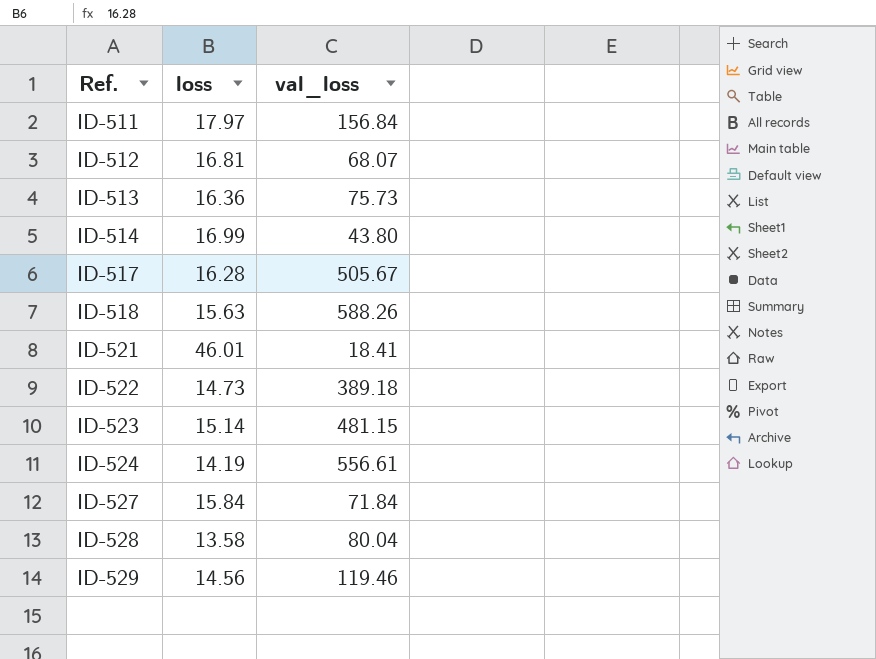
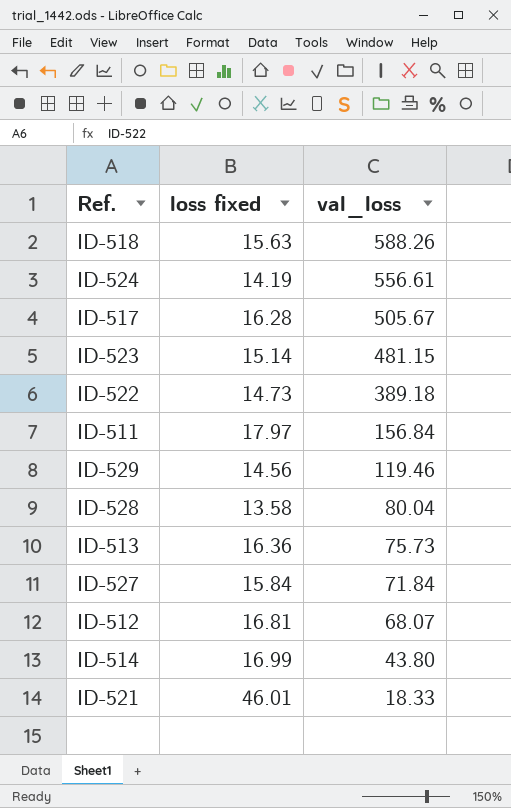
row order: Ref. ascending -> val_loss descending
column name: loss -> loss fixed
ID-521 | val_loss: 18.41 -> 18.33

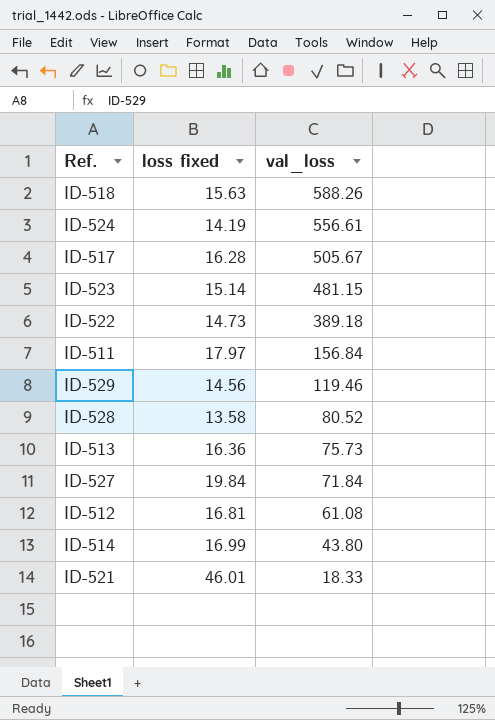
ID-528 | val_loss: 80.04 -> 80.52
ID-527 | loss fixed: 15.84 -> 19.84
ID-512 | val_loss: 68.07 -> 61.08

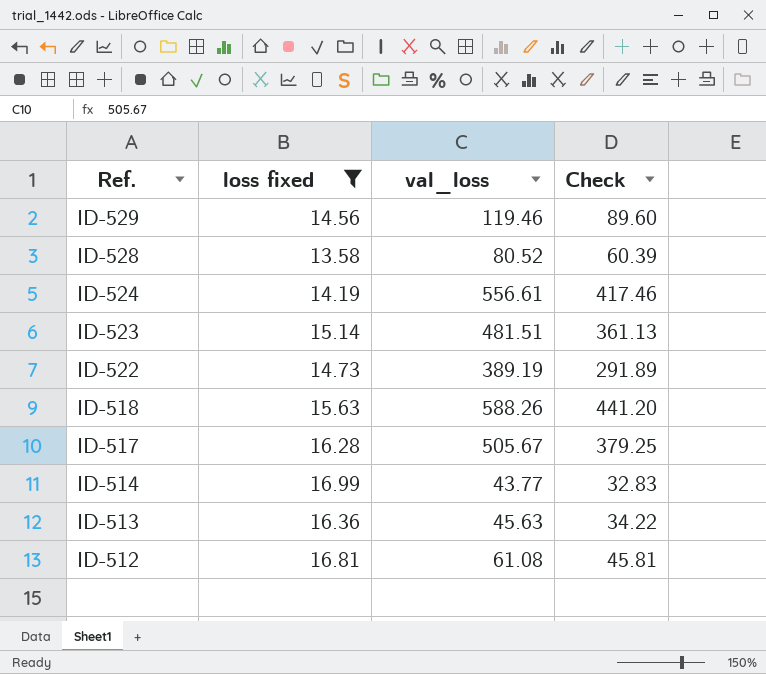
filter: none -> loss fixed <= 16.99
row order: val_loss descending -> Ref. descending
column Check | formula: none -> [val_loss] * 0.75
ID-523 | val_loss: 481.15 -> 481.51
ID-522 | val_loss: 389.18 -> 389.19
ID-514 | val_loss: 43.80 -> 43.77
ID-513 | val_loss: 75.73 -> 45.63

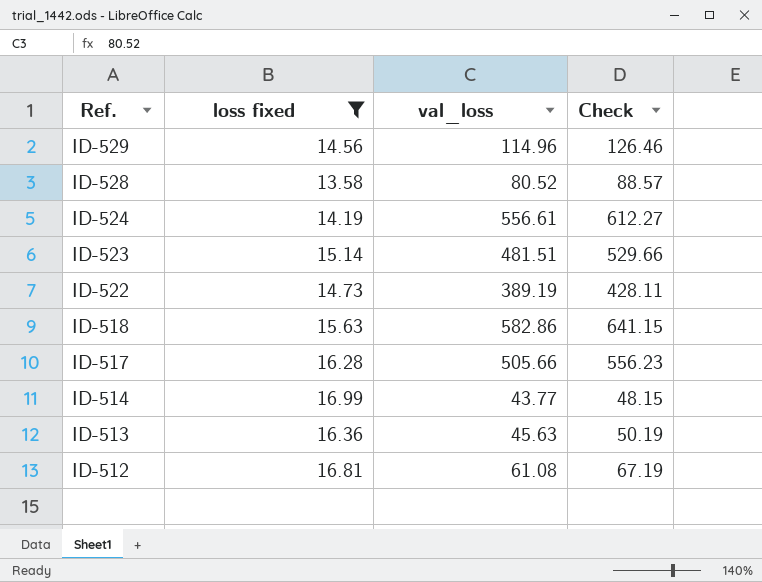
column Check | formula: [val_loss] * 0.75 -> [val_loss] * 1.1
ID-529 | val_loss: 119.46 -> 114.96
ID-518 | val_loss: 588.26 -> 582.86
ID-517 | val_loss: 505.67 -> 505.66

